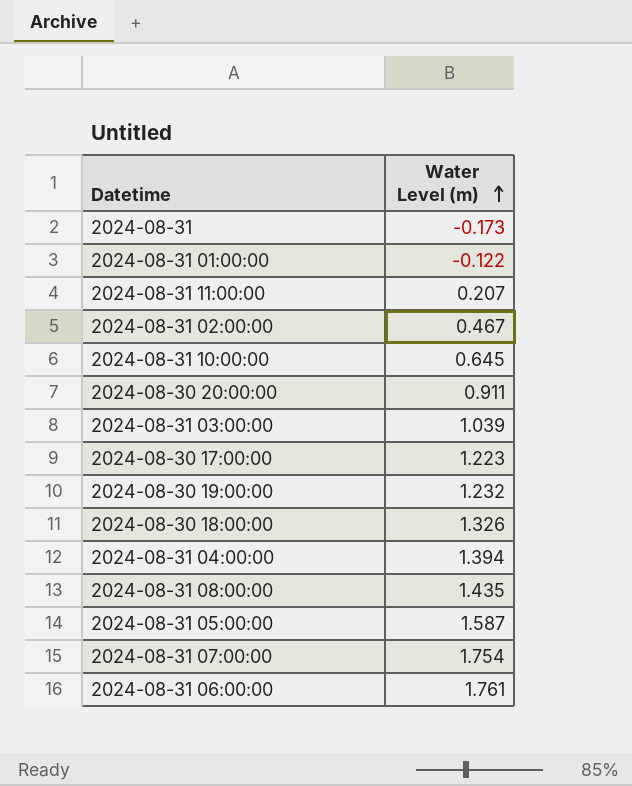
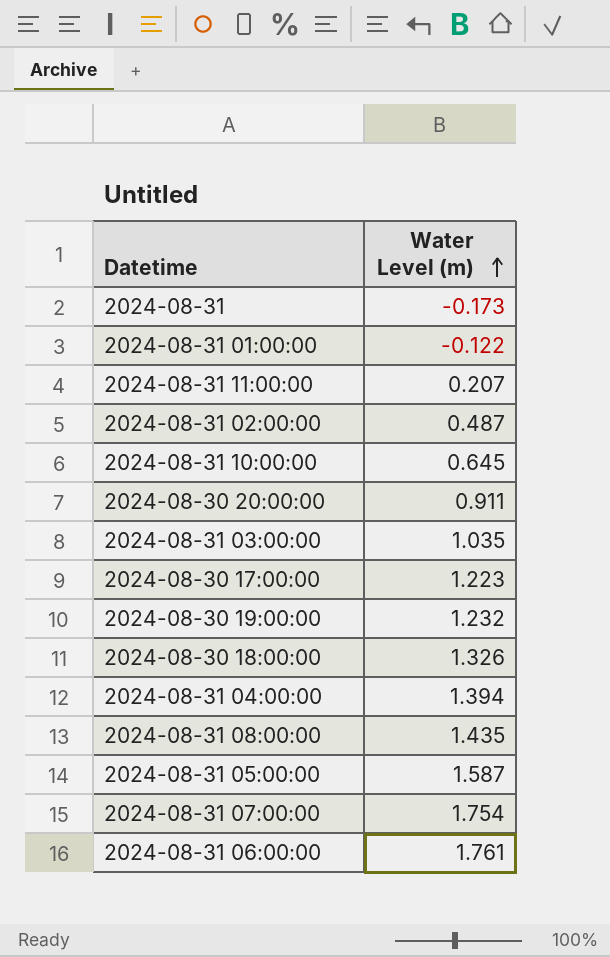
2024-08-31 02:00:00 | Water Level (m): 0.467 -> 0.487
2024-08-31 03:00:00 | Water Level (m): 1.039 -> 1.035

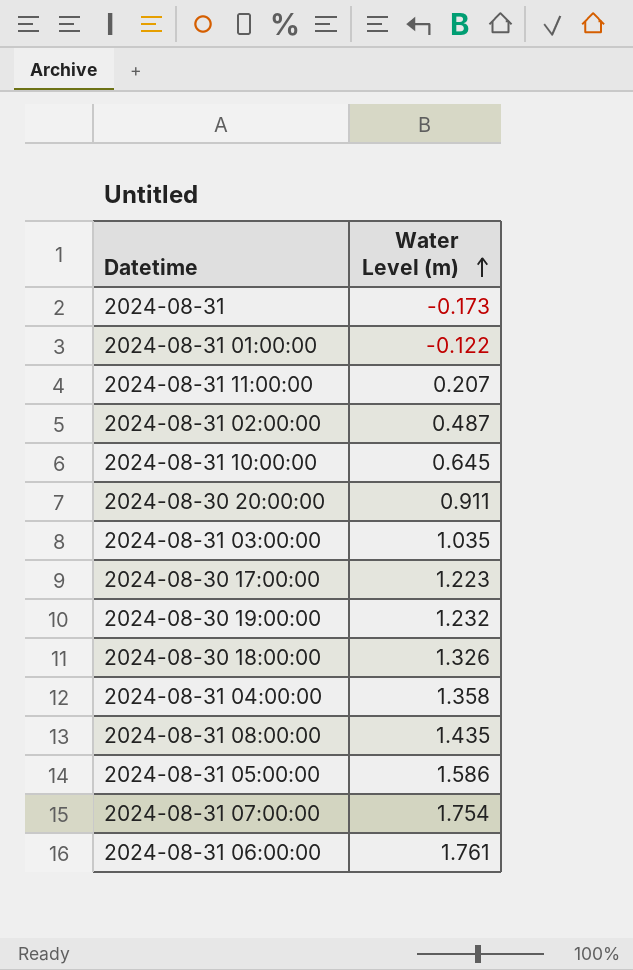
2024-08-31 04:00:00 | Water Level (m): 1.394 -> 1.358
2024-08-31 05:00:00 | Water Level (m): 1.587 -> 1.586

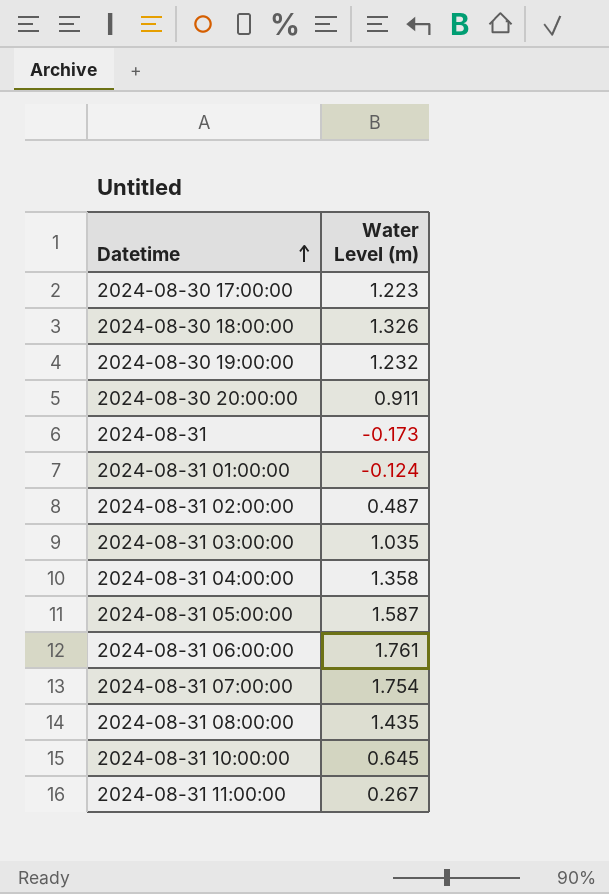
row order: Water Level (m) ascending -> Datetime ascending
2024-08-31 01:00:00 | Water Level (m): -0.122 -> -0.124
2024-08-31 05:00:00 | Water Level (m): 1.586 -> 1.587
2024-08-31 11:00:00 | Water Level (m): 0.207 -> 0.267

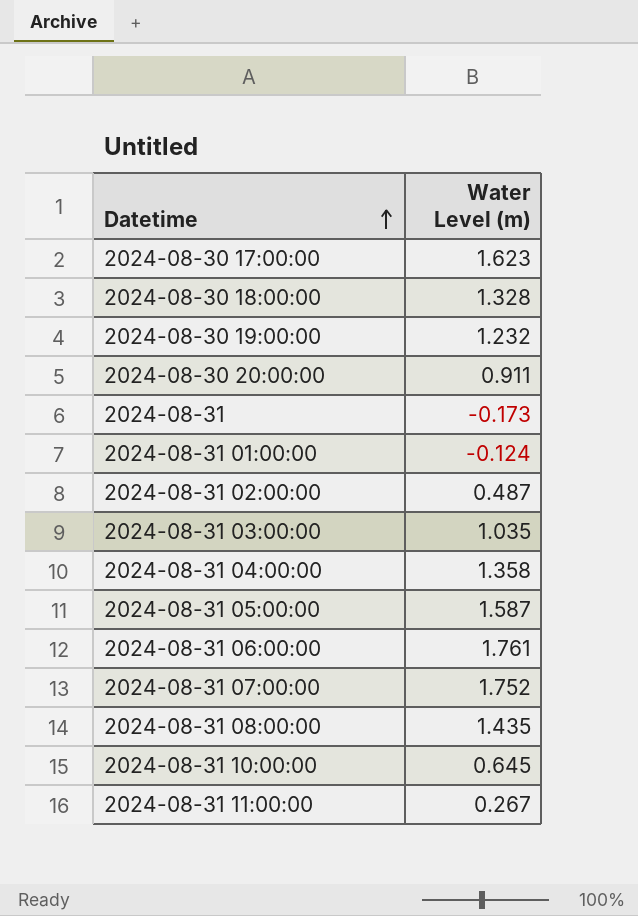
2024-08-30 17:00:00 | Water Level (m): 1.223 -> 1.623
2024-08-30 18:00:00 | Water Level (m): 1.326 -> 1.328
2024-08-31 07:00:00 | Water Level (m): 1.754 -> 1.752

